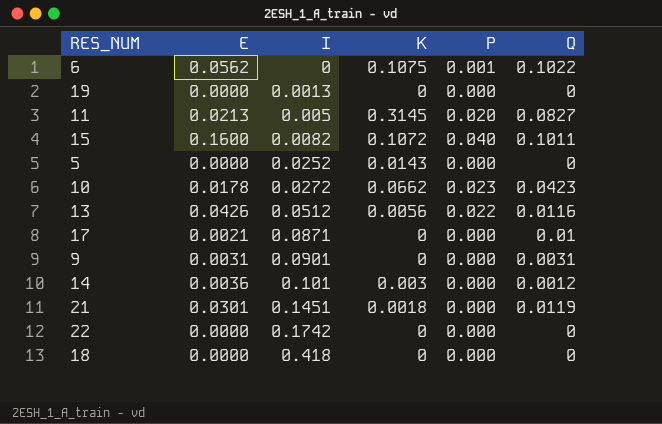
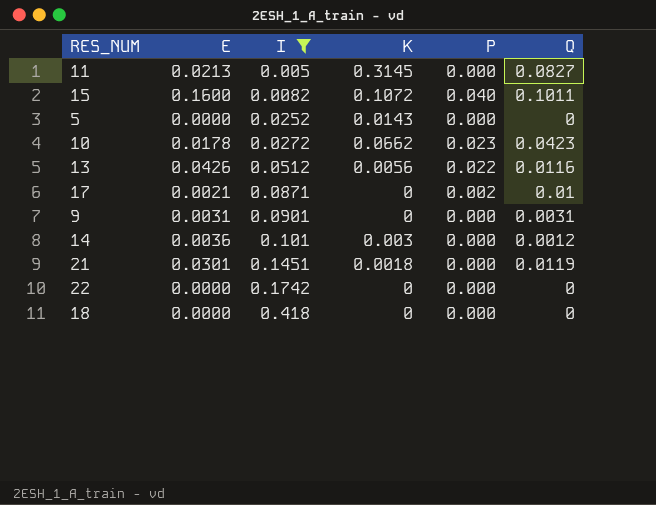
filter: none -> I >= 0.005
11 | P: 0.020 -> 0.000
17 | P: 0.000 -> 0.002

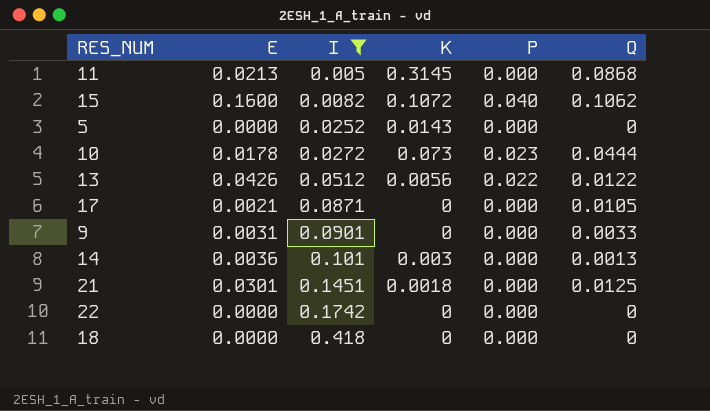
11 | Q: 0.0827 -> 0.0868
15 | Q: 0.1011 -> 0.1062
10 | K: 0.0662 -> 0.073
10 | Q: 0.0423 -> 0.0444
13 | Q: 0.0116 -> 0.0122
17 | P: 0.002 -> 0.000
17 | Q: 0.01 -> 0.0105
9 | Q: 0.0031 -> 0.0033
14 | Q: 0.0012 -> 0.0013
21 | Q: 0.0119 -> 0.0125

